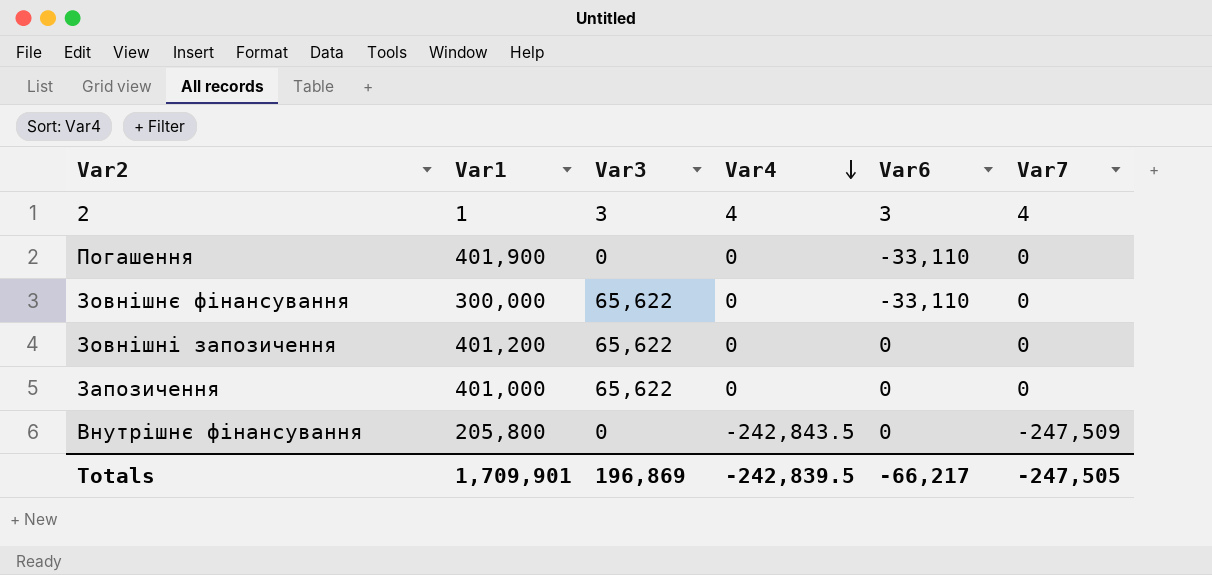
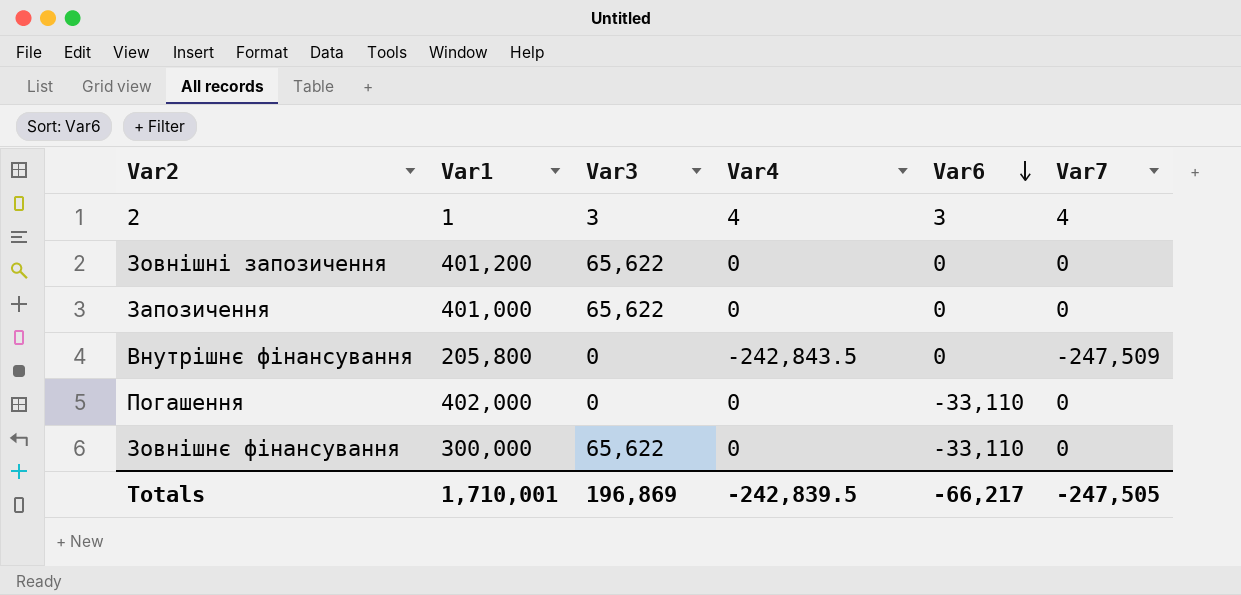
row order: Var4 descending -> Var6 descending
Погашення | Var1: 401,900 -> 402,000
Totals | Var1: 1,709,901 -> 1,710,001

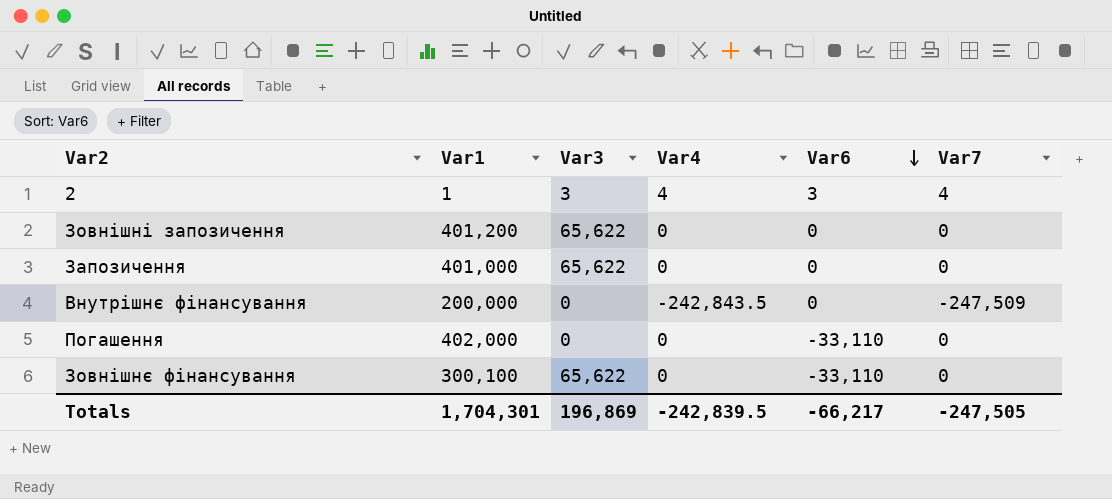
Внутрішнє фінансування | Var1: 205,800 -> 200,000
Зовнішнє фінансування | Var1: 300,000 -> 300,100
Totals | Var1: 1,710,001 -> 1,704,301

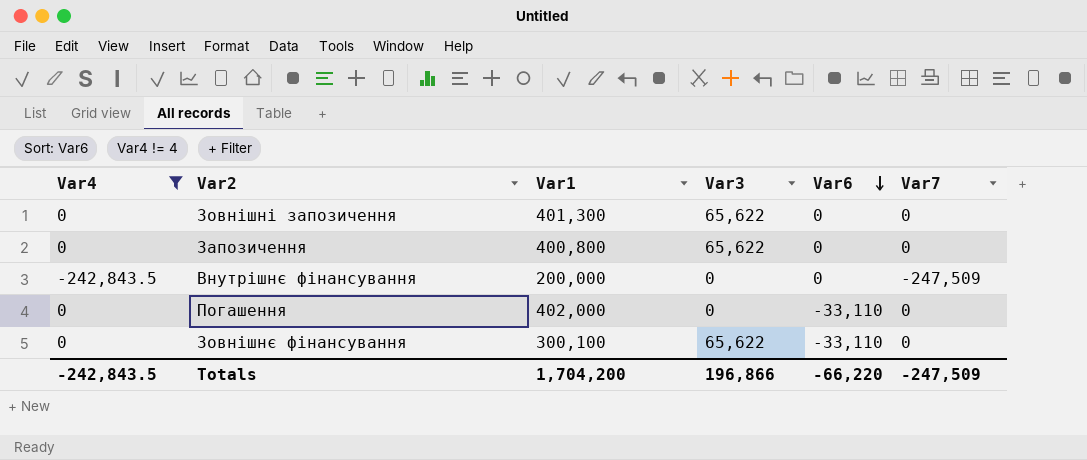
filter: none -> Var4 != 4
column Var4 | position: 4 -> 1
Зовнішні запозичення | Var1: 401,200 -> 401,300
Запозичення | Var1: 401,000 -> 400,800
Totals | Var4: -242,839.5 -> -242,843.5
Totals | Var1: 1,704,301 -> 1,704,200
Totals | Var3: 196,869 -> 196,866
Totals | Var6: -66,217 -> -66,220
Totals | Var7: -247,505 -> -247,509

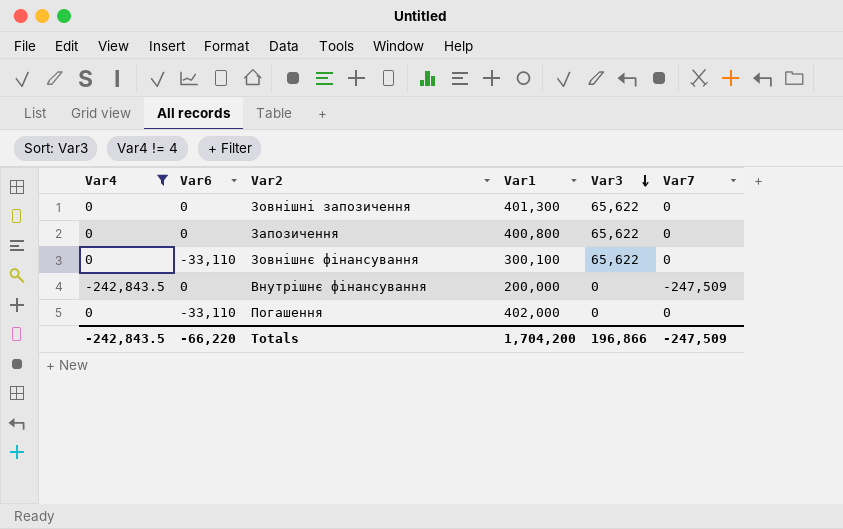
row order: Var6 descending -> Var3 descending
column Var6 | position: 5 -> 2

